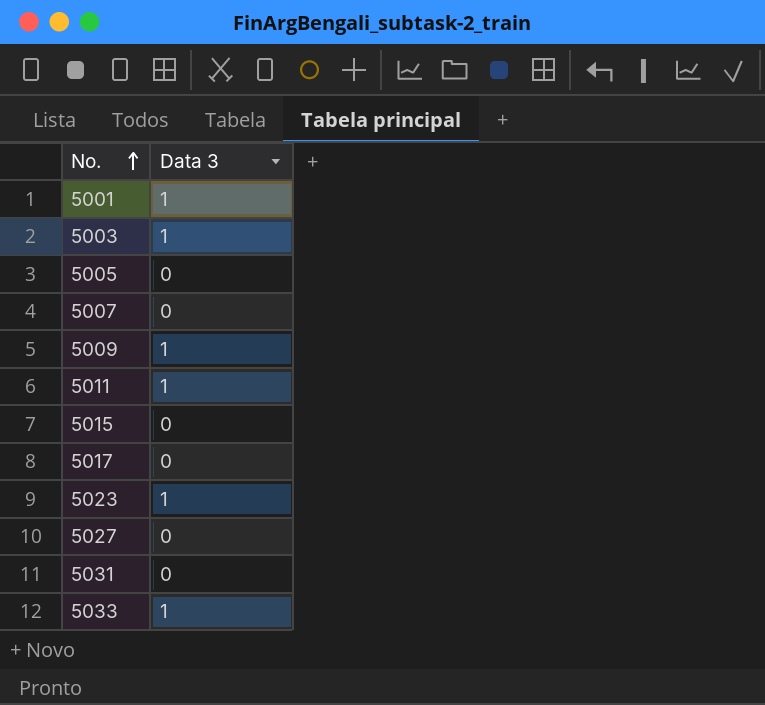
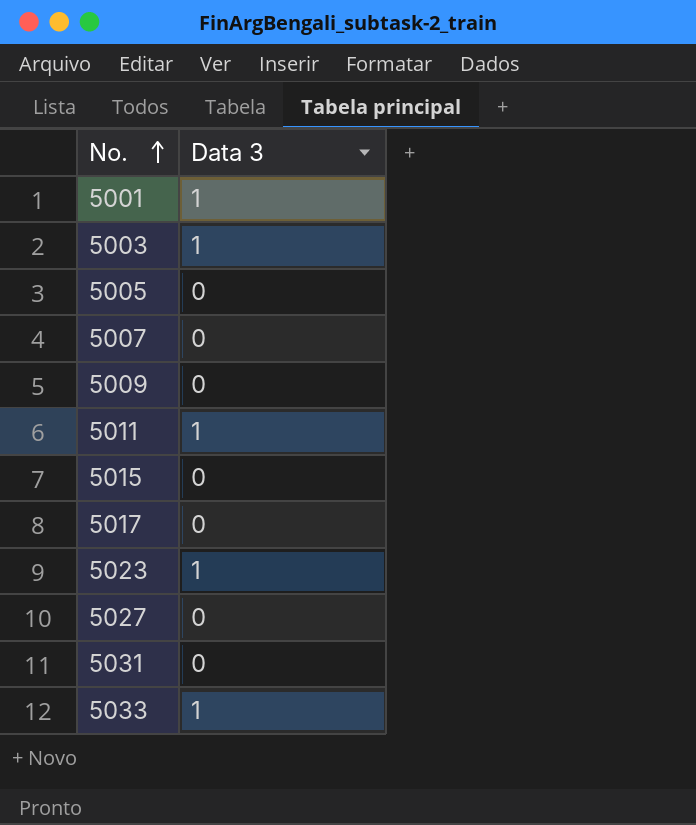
5009 | Data 3: 1 -> 0

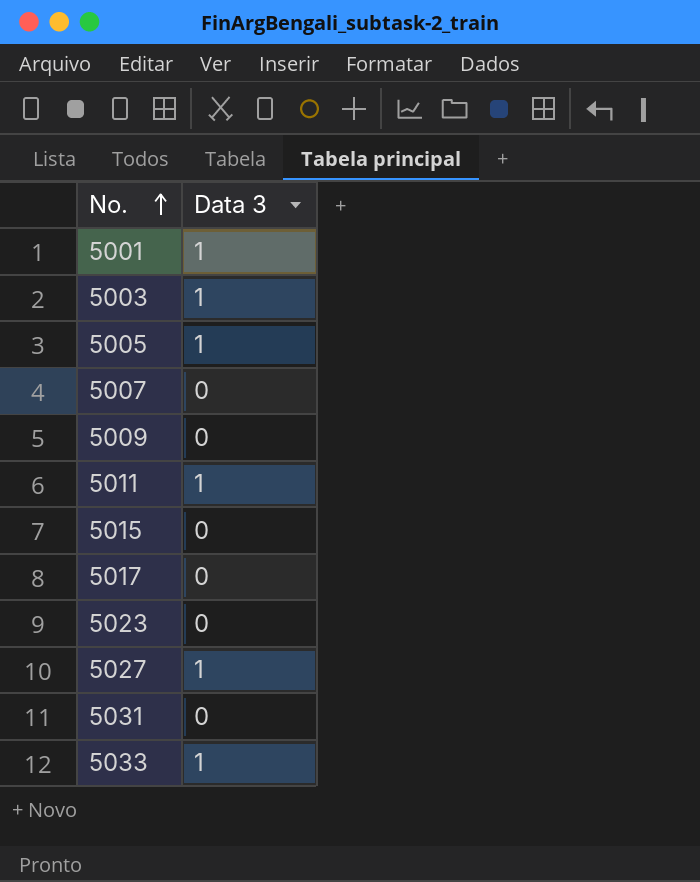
5005 | Data 3: 0 -> 1
5023 | Data 3: 1 -> 0
5027 | Data 3: 0 -> 1

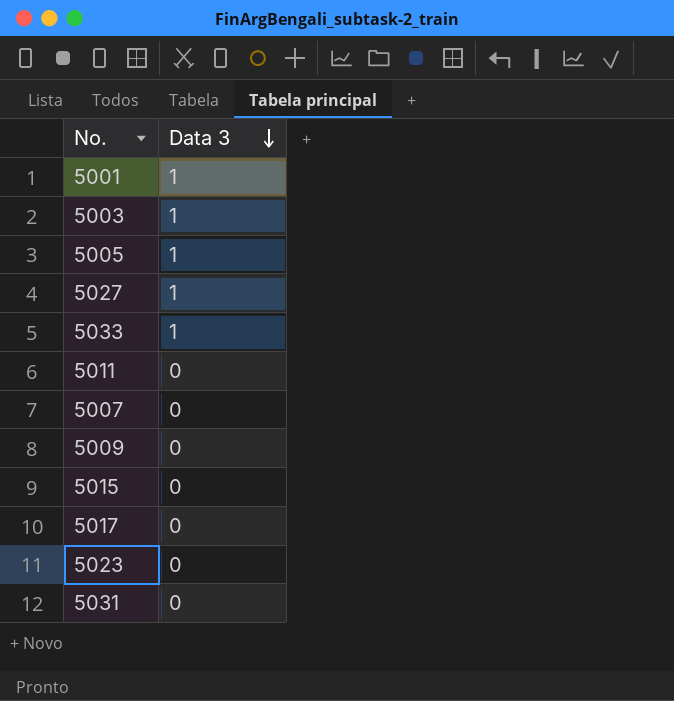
row order: No. ascending -> Data 3 descending
5011 | Data 3: 1 -> 0

